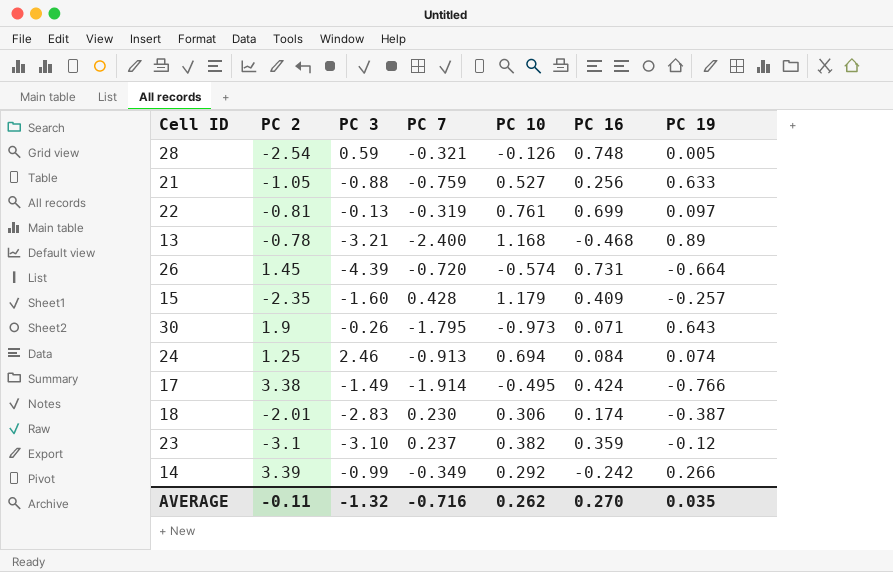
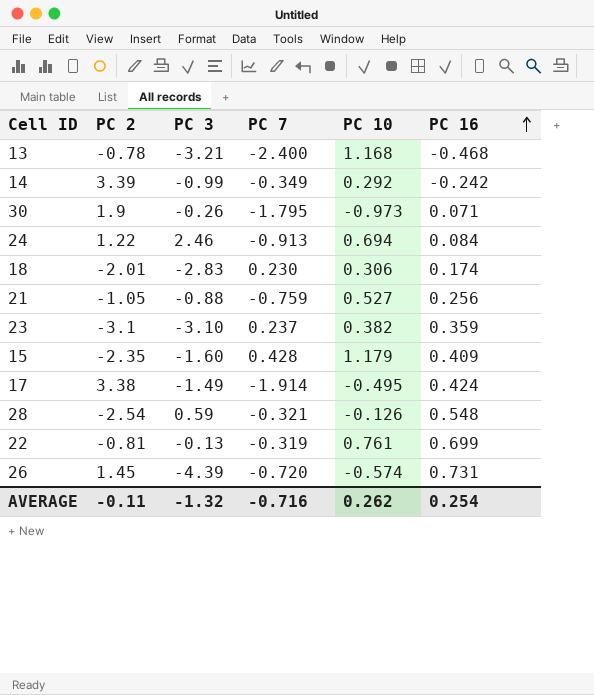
row order: none -> PC 16 ascending
column PC 19 | position: 7 -> none
24 | PC 2: 1.25 -> 1.22
28 | PC 16: 0.748 -> 0.548
AVERAGE | PC 16: 0.270 -> 0.254

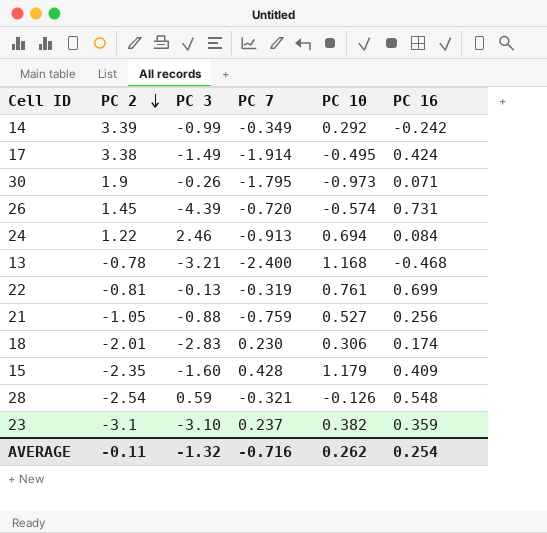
row order: PC 16 ascending -> PC 2 descending

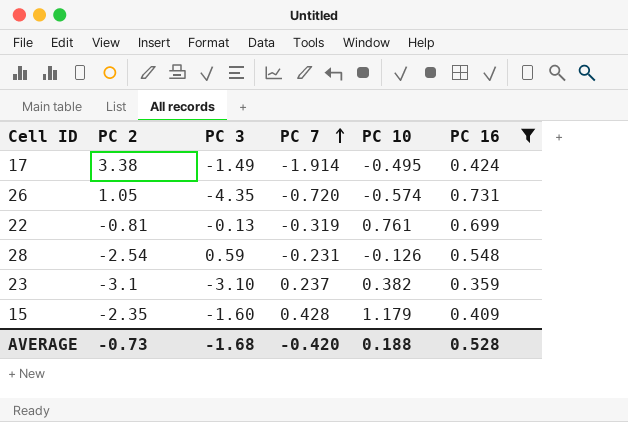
filter: none -> PC 16 >= 0.359
row order: PC 2 descending -> PC 7 ascending
26 | PC 2: 1.45 -> 1.05
26 | PC 3: -4.39 -> -4.35
28 | PC 7: -0.321 -> -0.231
AVERAGE | PC 2: -0.11 -> -0.73
AVERAGE | PC 3: -1.32 -> -1.68
AVERAGE | PC 7: -0.716 -> -0.420
AVERAGE | PC 10: 0.262 -> 0.188
AVERAGE | PC 16: 0.254 -> 0.528

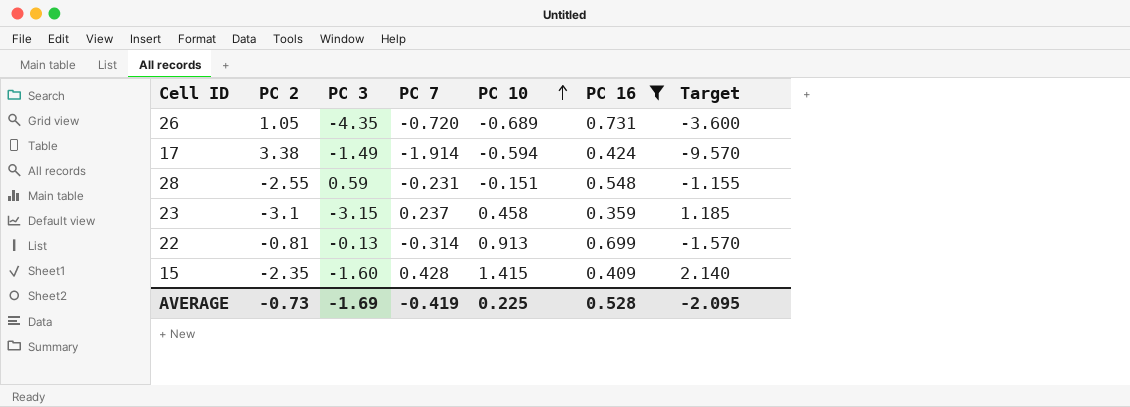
row order: PC 7 ascending -> PC 10 ascending
column Target | formula: none -> [PC 7] * 5
26 | PC 10: -0.574 -> -0.689
17 | PC 10: -0.495 -> -0.594
28 | PC 2: -2.54 -> -2.55
28 | PC 10: -0.126 -> -0.151
23 | PC 3: -3.10 -> -3.15
23 | PC 10: 0.382 -> 0.458
22 | PC 7: -0.319 -> -0.314
22 | PC 10: 0.761 -> 0.913
15 | PC 10: 1.179 -> 1.415
AVERAGE | PC 3: -1.68 -> -1.69
AVERAGE | PC 7: -0.420 -> -0.419
AVERAGE | PC 10: 0.188 -> 0.225

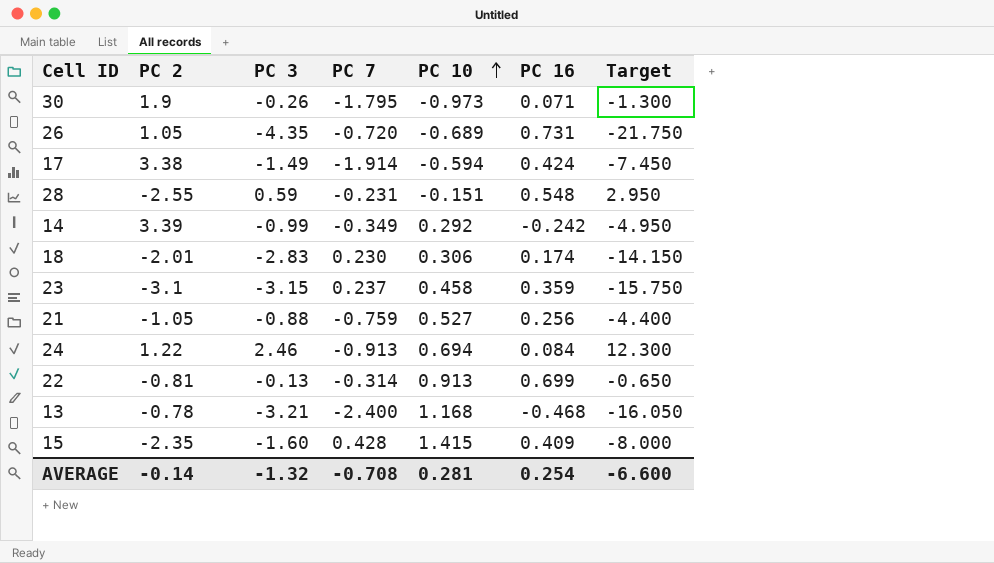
filter: PC 16 >= 0.359 -> none
column Target | formula: [PC 7] * 5 -> [PC 3] * 5
AVERAGE | PC 2: -0.73 -> -0.14
AVERAGE | PC 3: -1.69 -> -1.32
AVERAGE | PC 7: -0.419 -> -0.708
AVERAGE | PC 10: 0.225 -> 0.281
AVERAGE | PC 16: 0.528 -> 0.254
AVERAGE | Target: -2.095 -> -6.600

